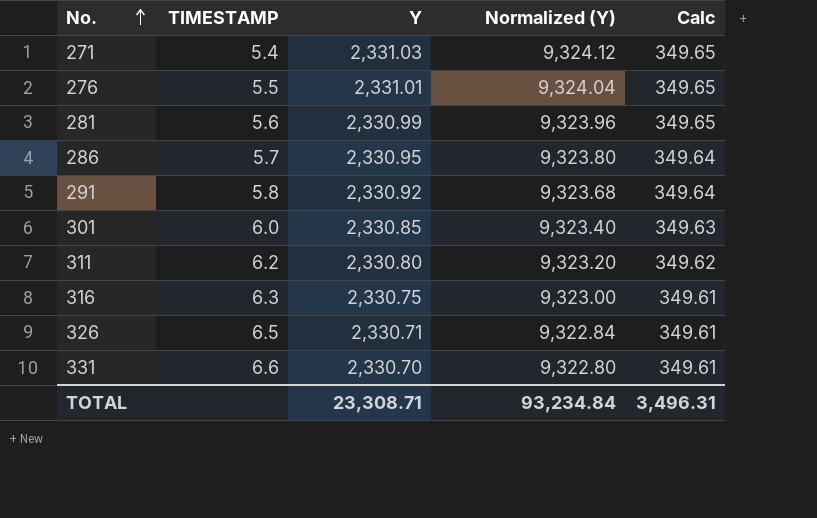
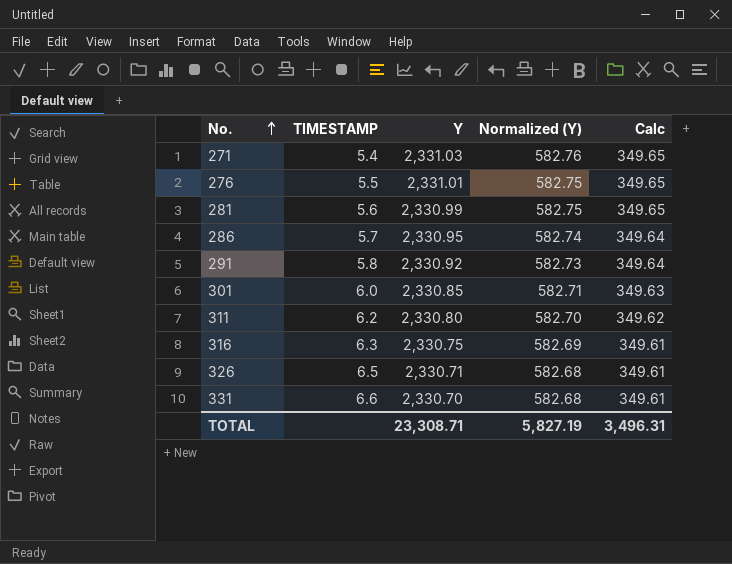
column Normalized (Y) | formula: [Y] * 4 -> [Y] * 0.25
TOTAL | Normalized (Y): 93,234.84 -> 5,827.19

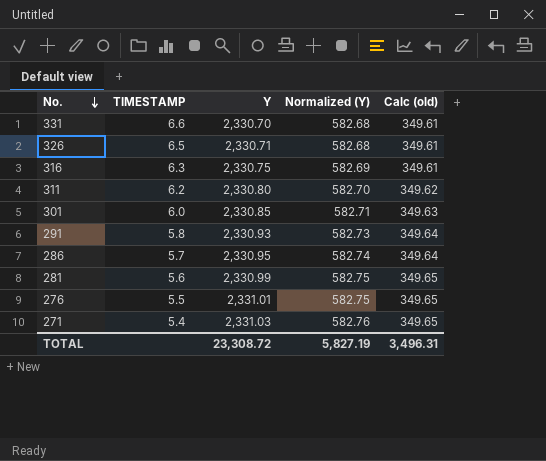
row order: No. ascending -> No. descending
column name: Calc -> Calc (old)
291 | Y: 2,330.92 -> 2,330.93
TOTAL | Y: 23,308.71 -> 23,308.72

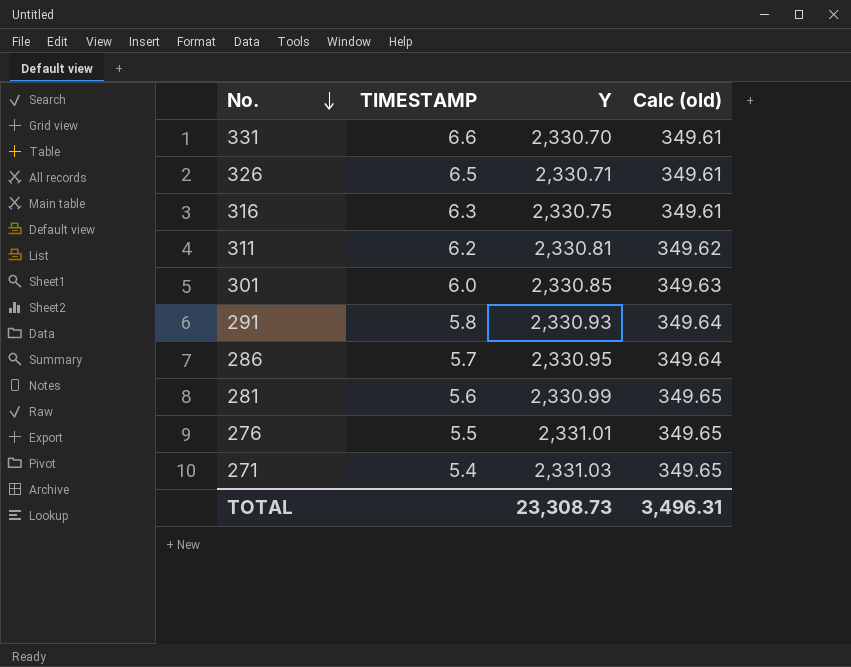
column Normalized (Y) | formula: [Y] * 0.25 -> none
311 | Y: 2,330.80 -> 2,330.81
TOTAL | Y: 23,308.72 -> 23,308.73

